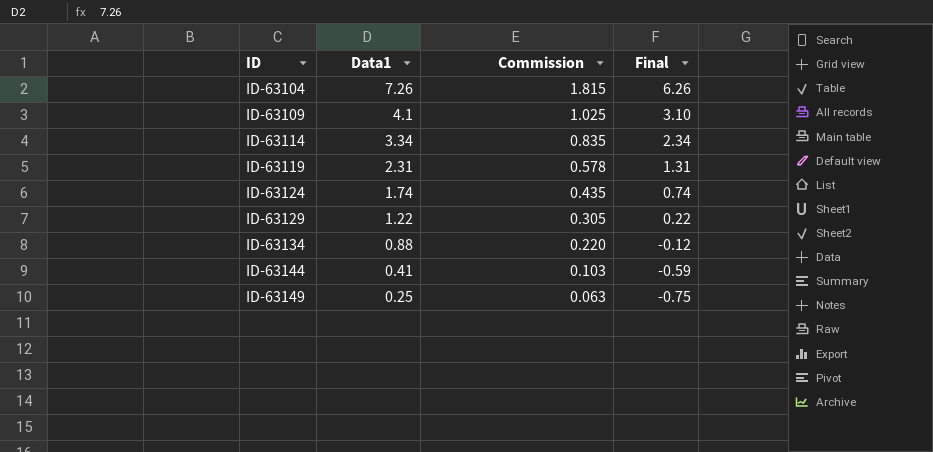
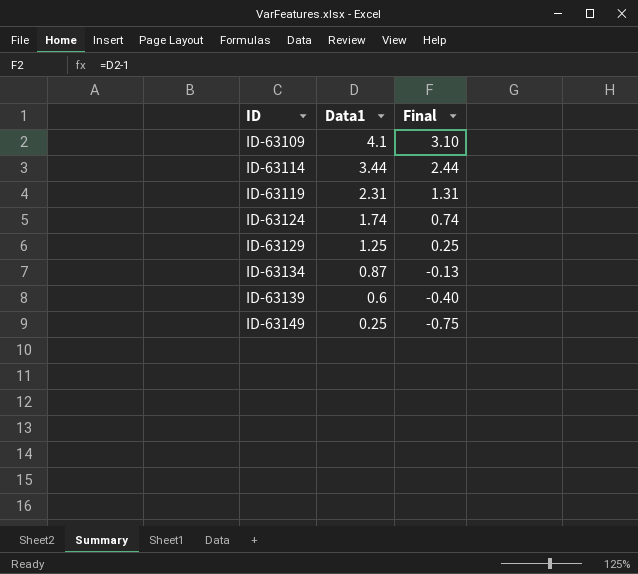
column Commission | formula: [Data1] * 0.25 -> none
row ID-63104: 7.26 | 1.815 | 6.26 -> none
row ID-63144: 0.41 | 0.103 | -0.59 -> none
ID-63114 | Data1: 3.34 -> 3.44
ID-63114 | Final: 2.34 -> 2.44
ID-63129 | Data1: 1.22 -> 1.25
ID-63129 | Final: 0.22 -> 0.25
ID-63134 | Data1: 0.88 -> 0.87
ID-63134 | Final: -0.12 -> -0.13
row ID-63139: none -> 0.6 | -0.40

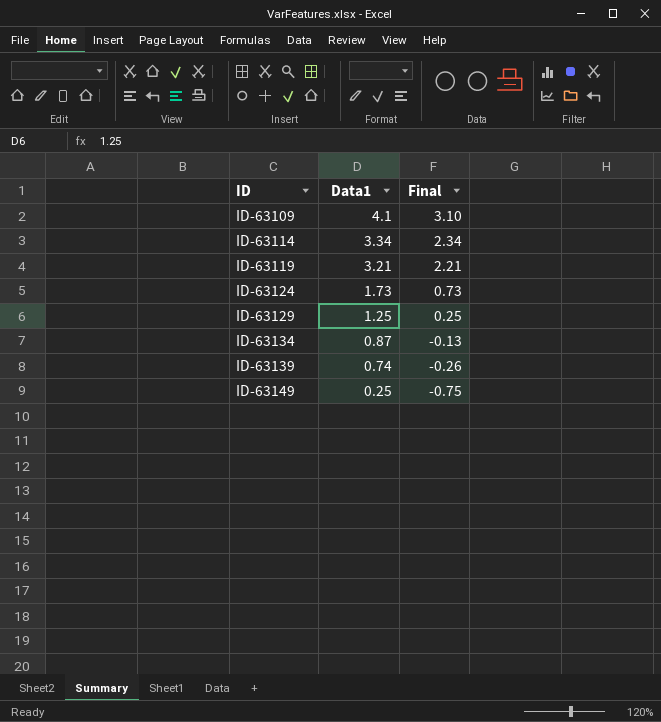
ID-63114 | Data1: 3.44 -> 3.34
ID-63114 | Final: 2.44 -> 2.34
ID-63119 | Data1: 2.31 -> 3.21
ID-63119 | Final: 1.31 -> 2.21
ID-63124 | Data1: 1.74 -> 1.73
ID-63124 | Final: 0.74 -> 0.73
ID-63139 | Data1: 0.6 -> 0.74
ID-63139 | Final: -0.40 -> -0.26

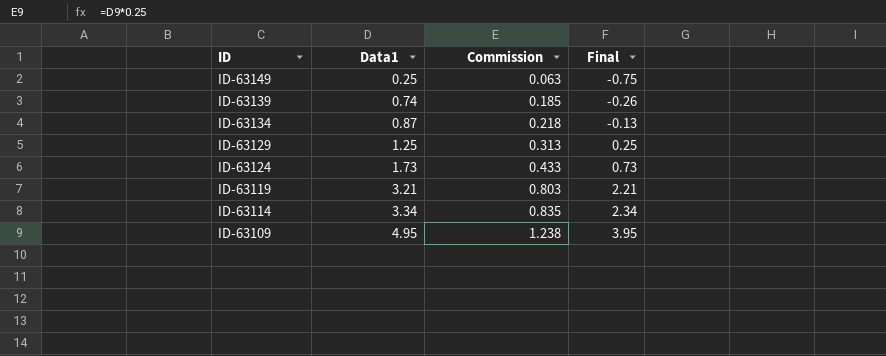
row order: ID ascending -> ID descending
column Commission | formula: none -> [Data1] * 0.25
ID-63109 | Data1: 4.1 -> 4.95
ID-63109 | Final: 3.10 -> 3.95

